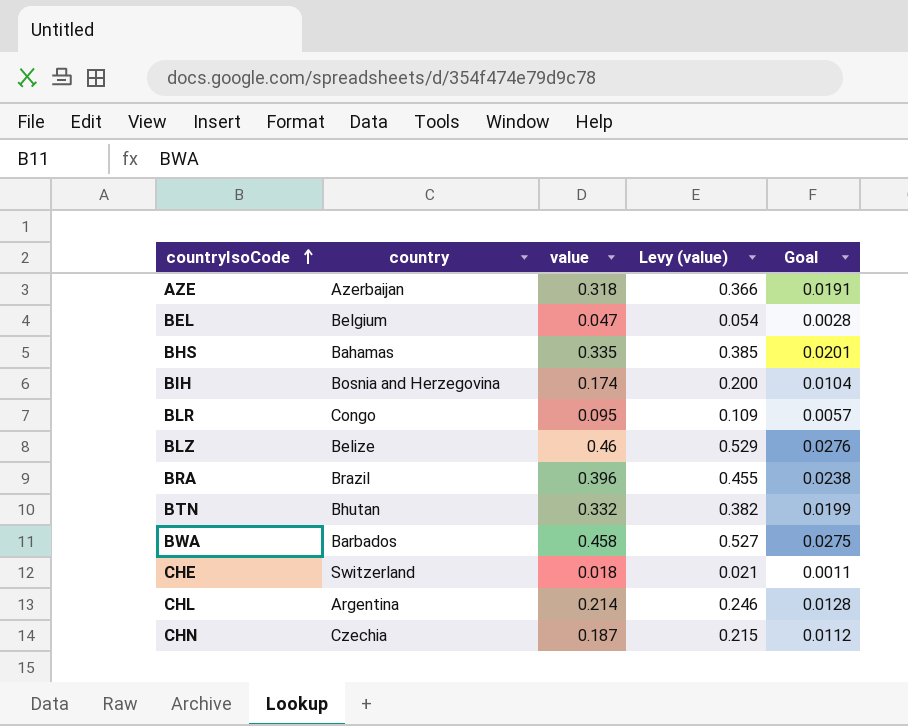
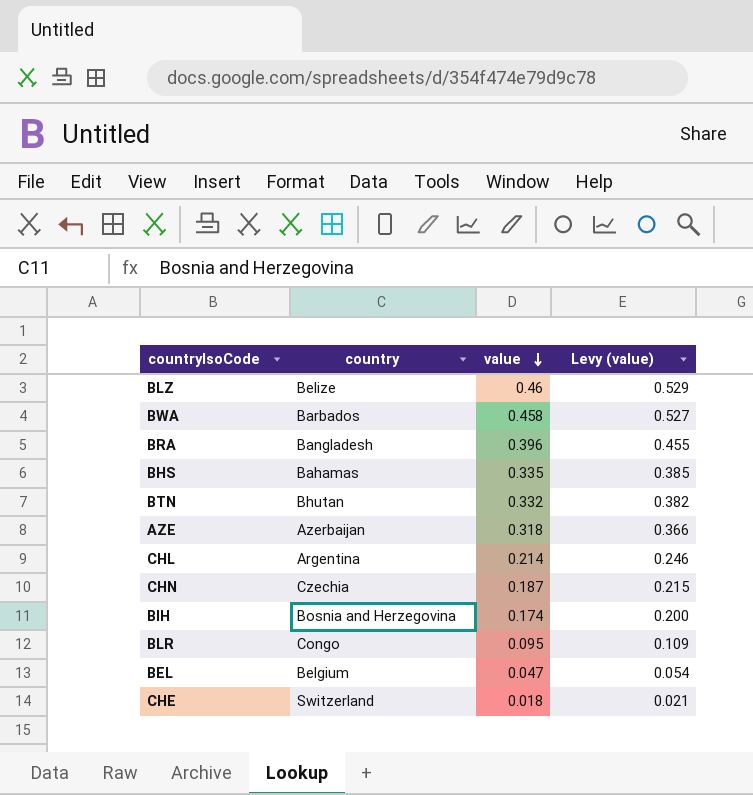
row order: countryIsoCode ascending -> value descending
column Goal | formula: [value] * 0.06 -> none
BRA | country: Brazil -> Bangladesh

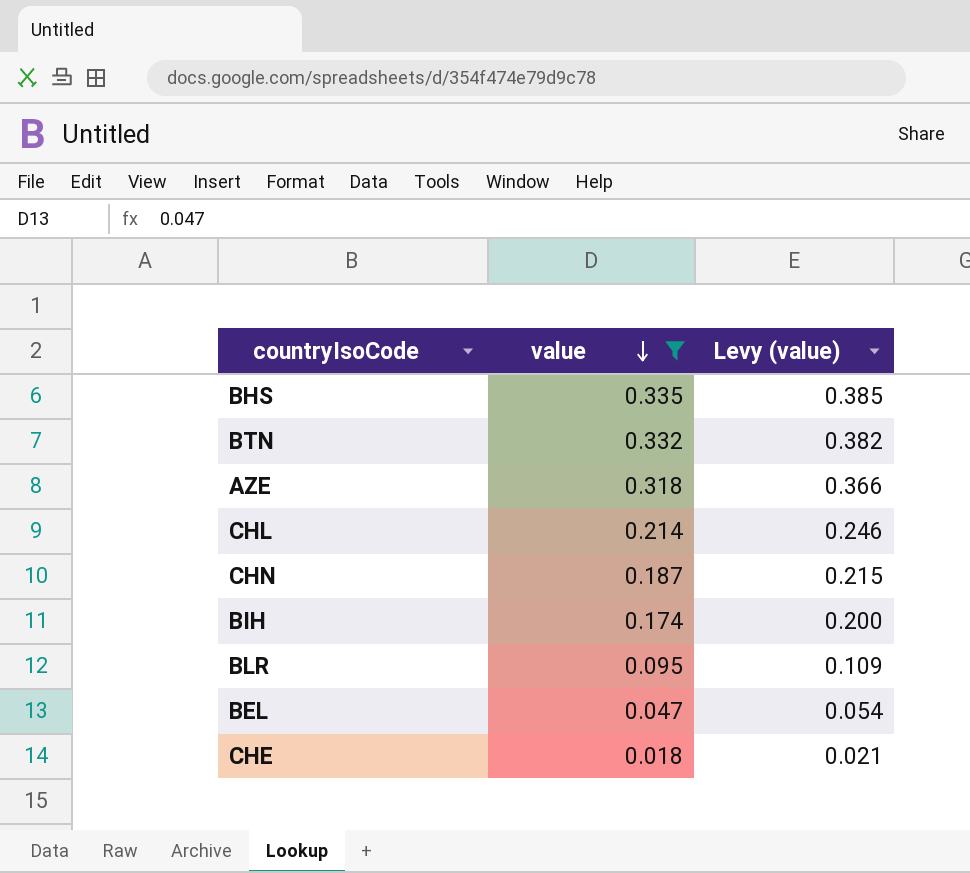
filter: none -> value <= 0.335
column country | position: 2 -> none

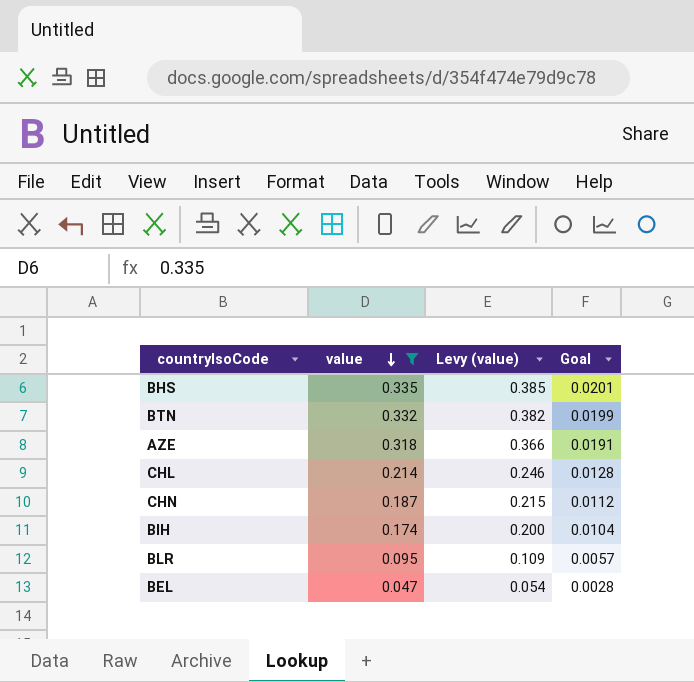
column Goal | formula: none -> [value] * 0.06
row CHE: 0.018 | 0.021 -> none

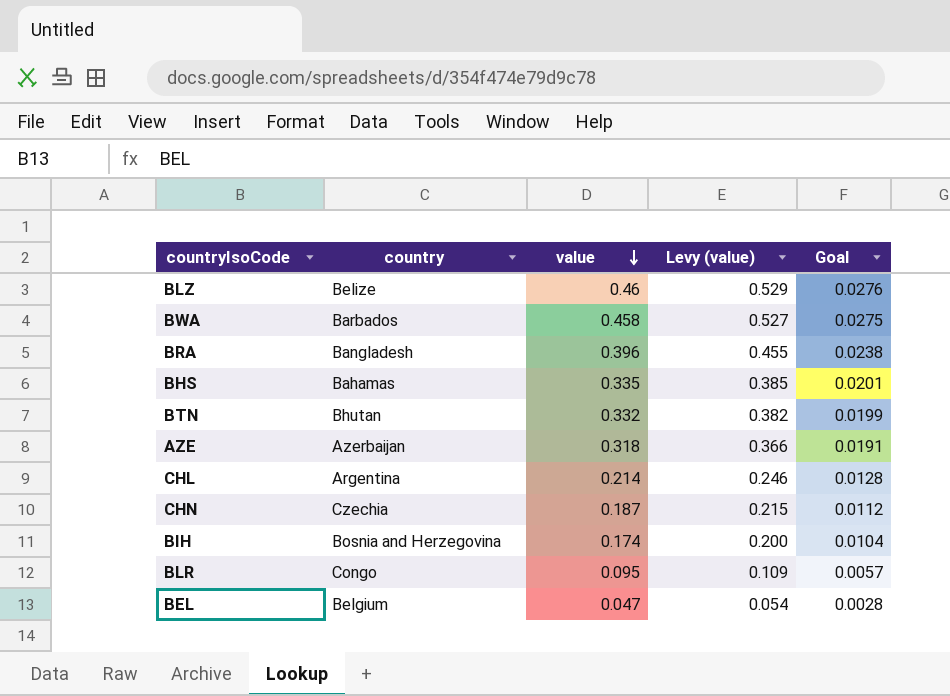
filter: value <= 0.335 -> none
column country | position: none -> 2

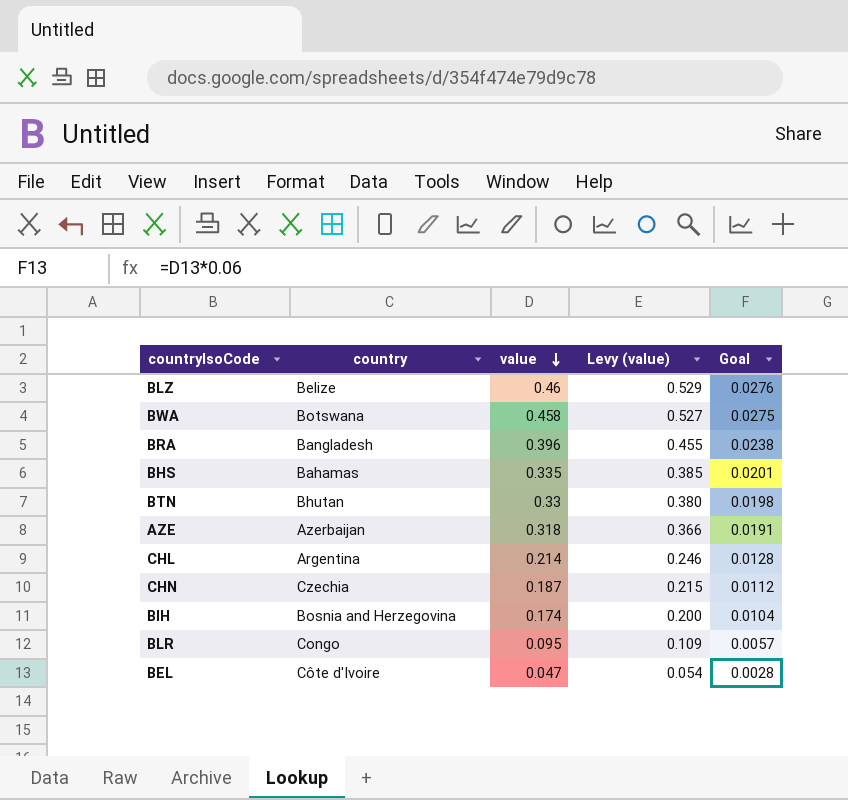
BWA | country: Barbados -> Botswana
BTN | value: 0.332 -> 0.33
BTN | Levy (value): 0.382 -> 0.380
BTN | Goal: 0.0199 -> 0.0198
BEL | country: Belgium -> Côte d'Ivoire

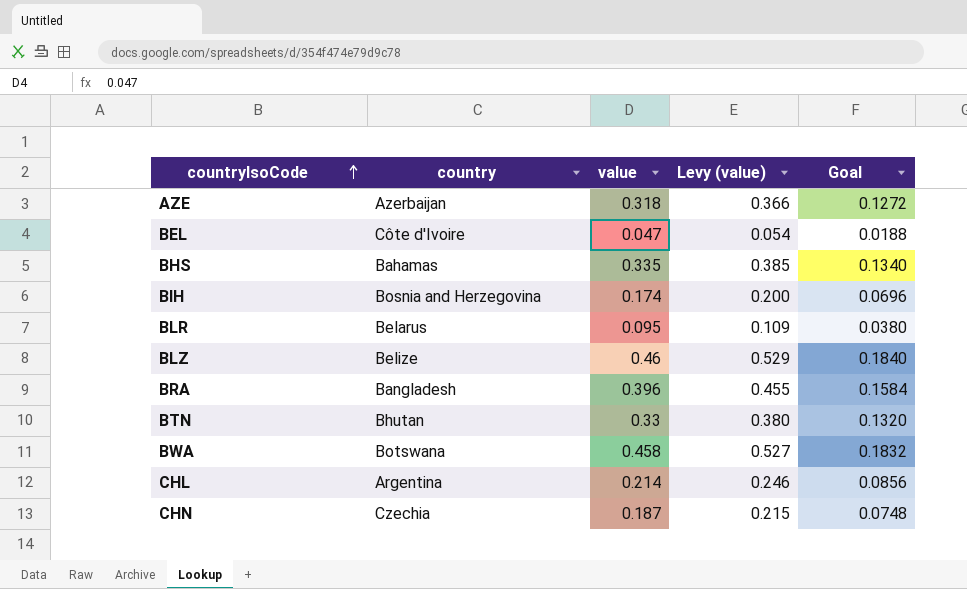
row order: value descending -> countryIsoCode ascending
column Goal | formula: [value] * 0.06 -> [value] * 0.4
BLR | country: Congo -> Belarus

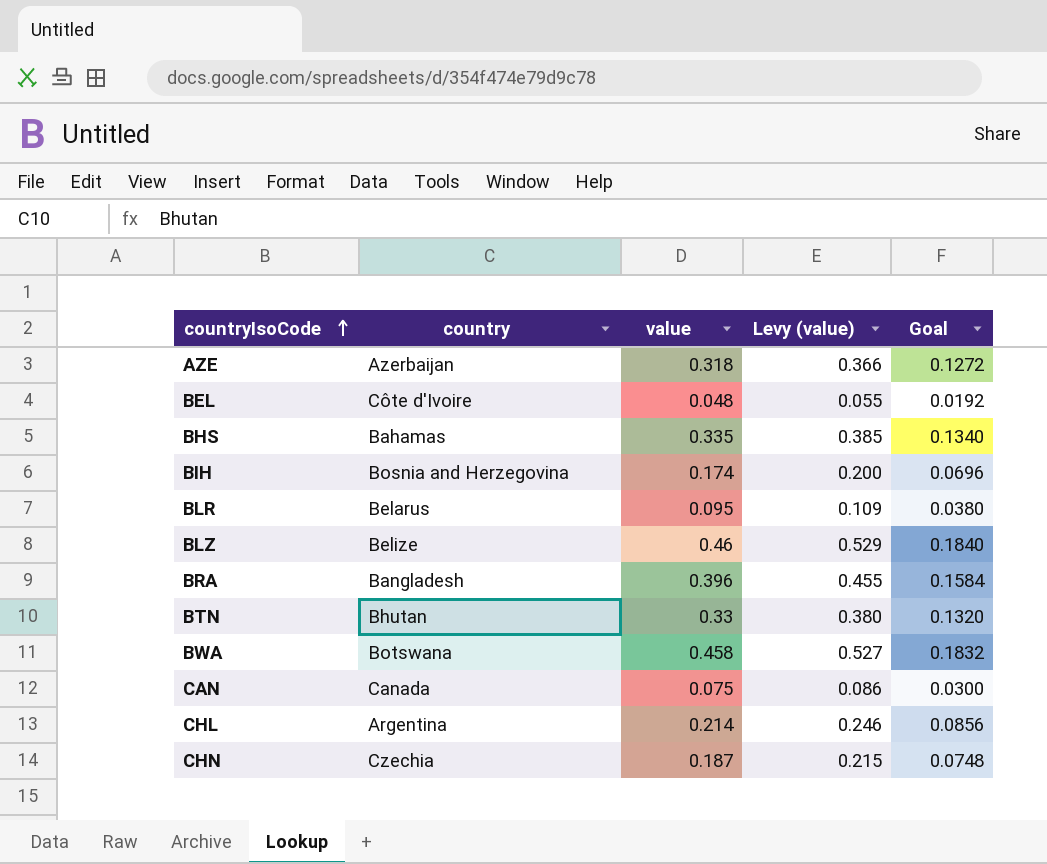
BEL | value: 0.047 -> 0.048
BEL | Levy (value): 0.054 -> 0.055
BEL | Goal: 0.0188 -> 0.0192
row CAN: none -> Canada | 0.075 | 0.086 | 0.0300

